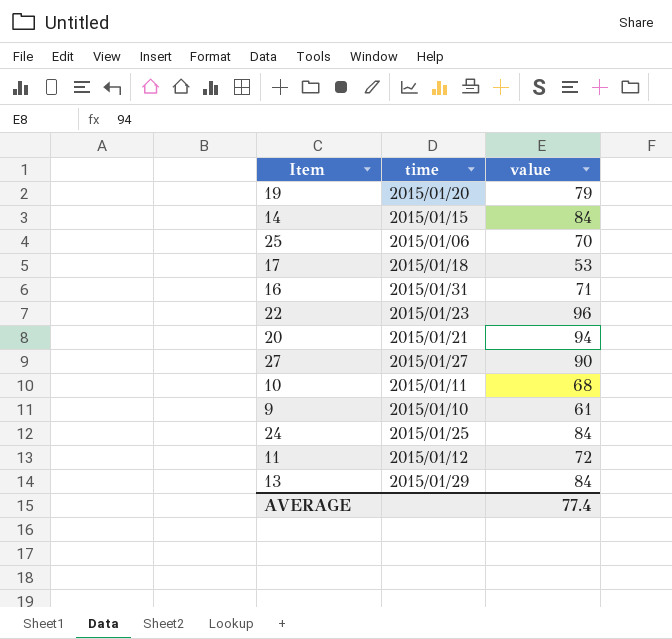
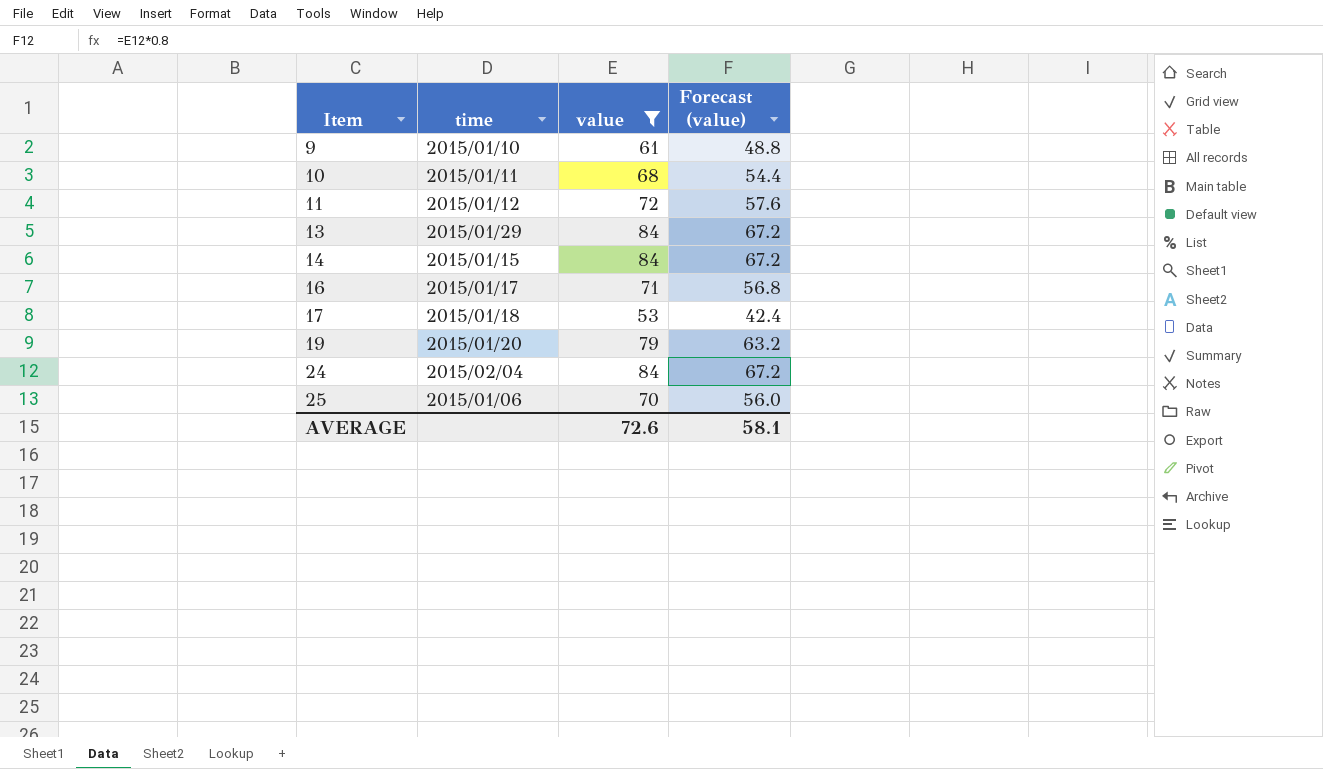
filter: none -> value <= 84
row order: none -> Item ascending
column Forecast (value) | formula: none -> [value] * 0.8
16 | time: 2015/01/31 -> 2015/01/17
24 | time: 2015/01/25 -> 2015/02/04
AVERAGE | value: 77.4 -> 72.6

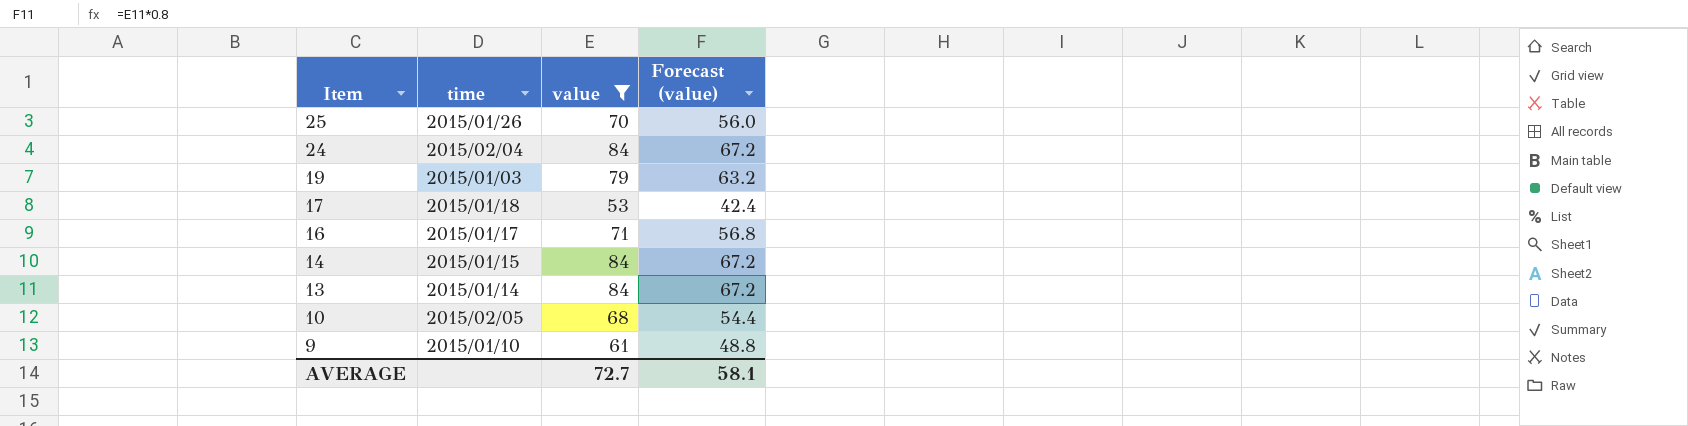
row order: Item ascending -> Item descending
row 11: 2015/01/12 | 72 | 57.6 -> none
25 | time: 2015/01/06 -> 2015/01/26
19 | time: 2015/01/20 -> 2015/01/03
13 | time: 2015/01/29 -> 2015/01/14
10 | time: 2015/01/11 -> 2015/02/05
AVERAGE | value: 72.6 -> 72.7

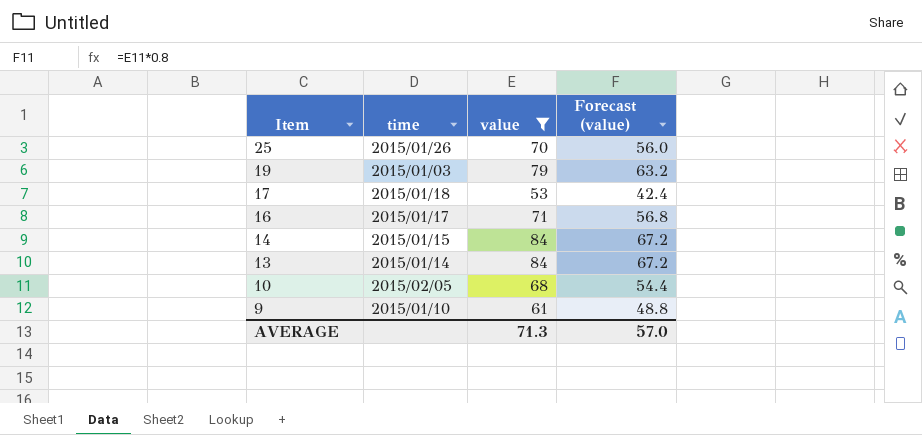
row 24: 2015/02/04 | 84 | 67.2 -> none
AVERAGE | value: 72.7 -> 71.3
AVERAGE | Forecast (value): 58.1 -> 57.0

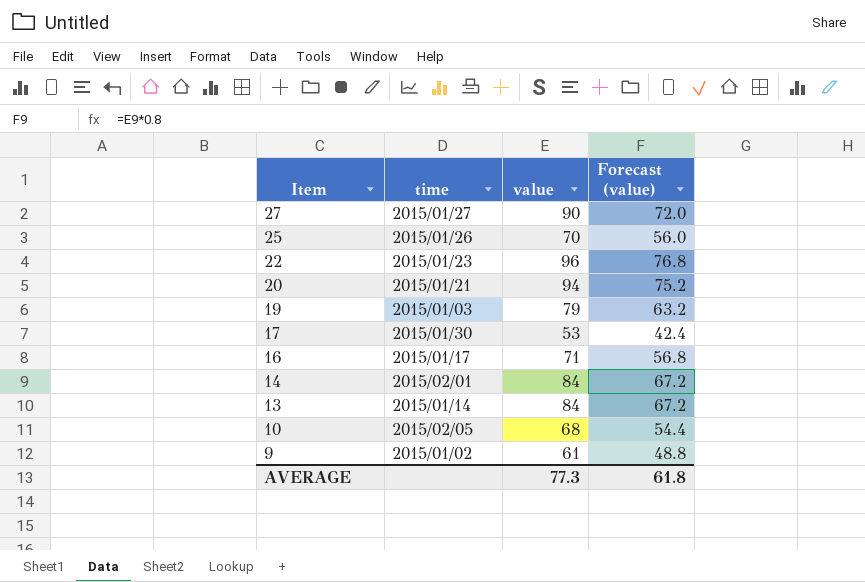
filter: value <= 84 -> none
17 | time: 2015/01/18 -> 2015/01/30
14 | time: 2015/01/15 -> 2015/02/01
9 | time: 2015/01/10 -> 2015/01/02
AVERAGE | value: 71.3 -> 77.3
AVERAGE | Forecast (value): 57.0 -> 61.8

